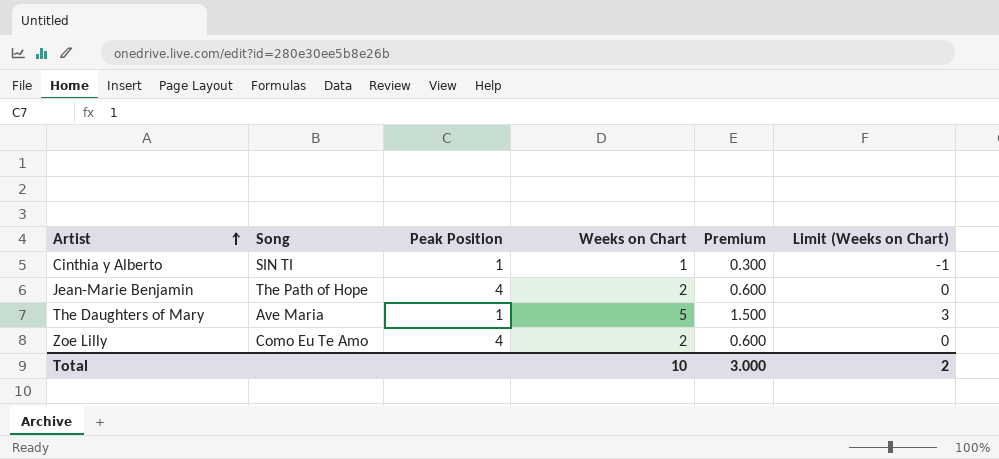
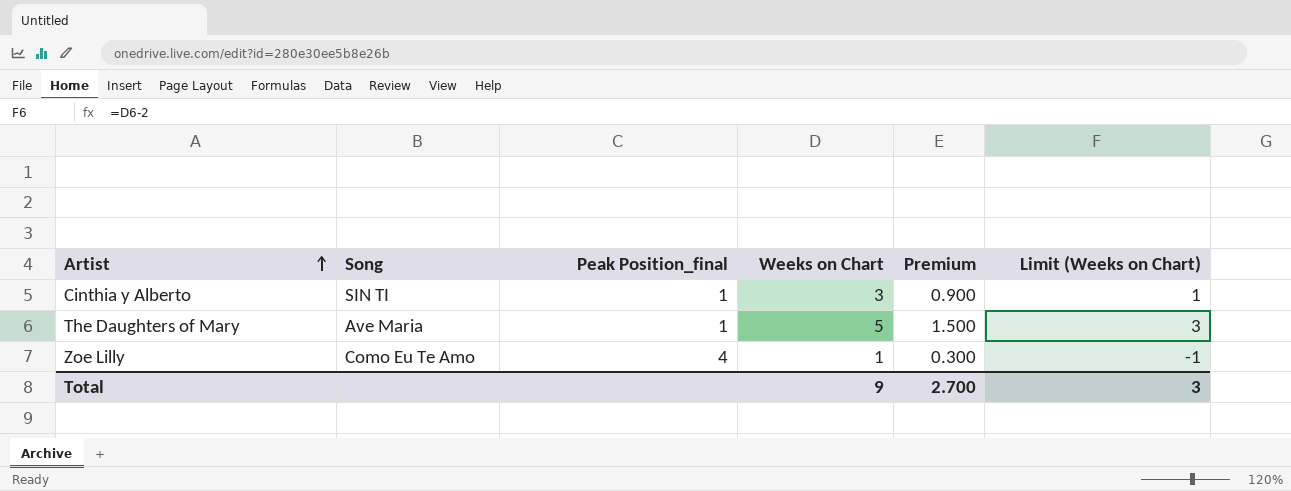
column name: Peak Position -> Peak Position_final
row Jean-Marie Benjamin: The Path of Hope | 4 | 2 | 0.600 | 0 -> none
Cinthia y Alberto | Weeks on Chart: 1 -> 3
Cinthia y Alberto | Premium: 0.300 -> 0.900
Cinthia y Alberto | Limit (Weeks on Chart): -1 -> 1
Zoe Lilly | Weeks on Chart: 2 -> 1
Zoe Lilly | Premium: 0.600 -> 0.300
Zoe Lilly | Limit (Weeks on Chart): 0 -> -1
Total | Weeks on Chart: 10 -> 9
Total | Premium: 3.000 -> 2.700
Total | Limit (Weeks on Chart): 2 -> 3

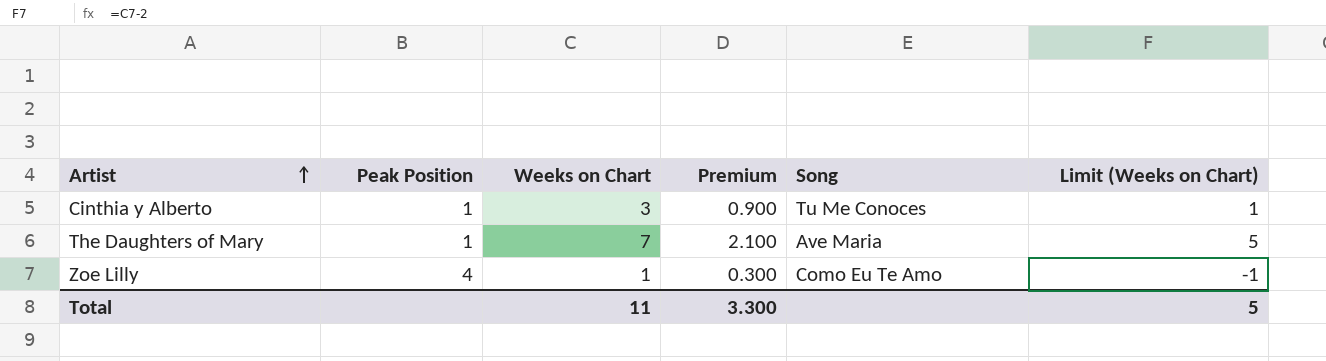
column name: Peak Position_final -> Peak Position
column Song | position: 2 -> 5
Cinthia y Alberto | Song: SIN TI -> Tu Me Conoces
The Daughters of Mary | Weeks on Chart: 5 -> 7
The Daughters of Mary | Premium: 1.500 -> 2.100
The Daughters of Mary | Limit (Weeks on Chart): 3 -> 5
Total | Weeks on Chart: 9 -> 11
Total | Premium: 2.700 -> 3.300
Total | Limit (Weeks on Chart): 3 -> 5

